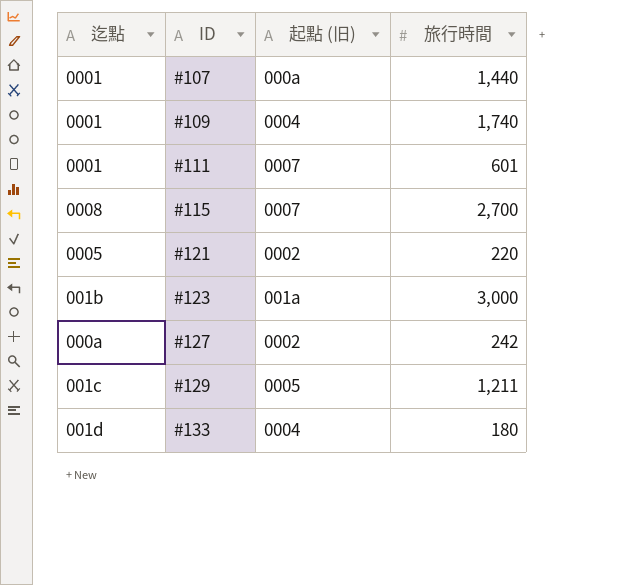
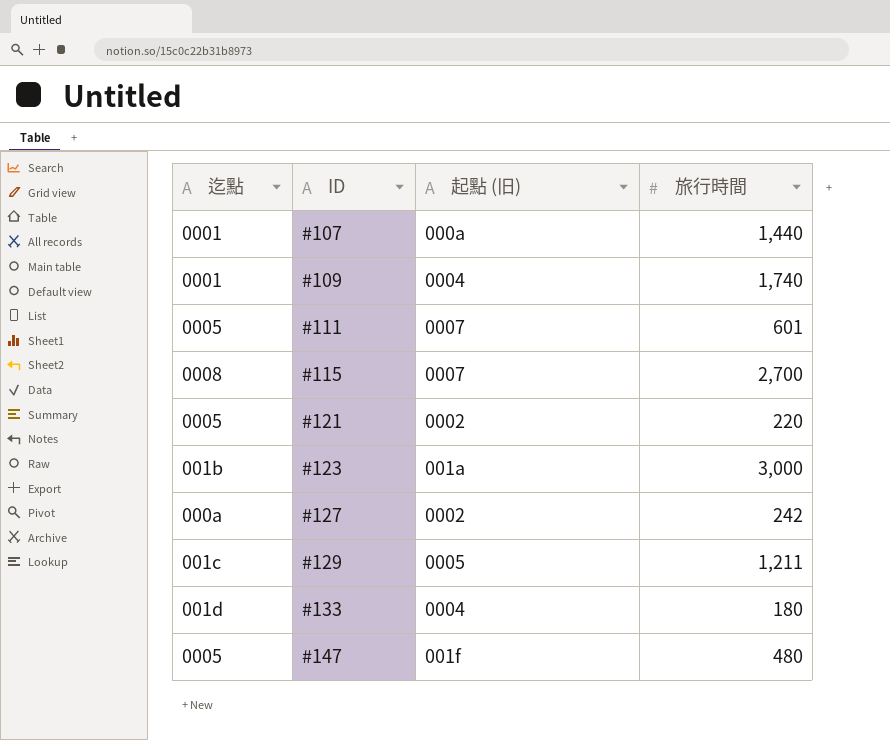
#111 | 迄點: 0001 -> 0005
row #147: none -> 0005 | 001f | 480

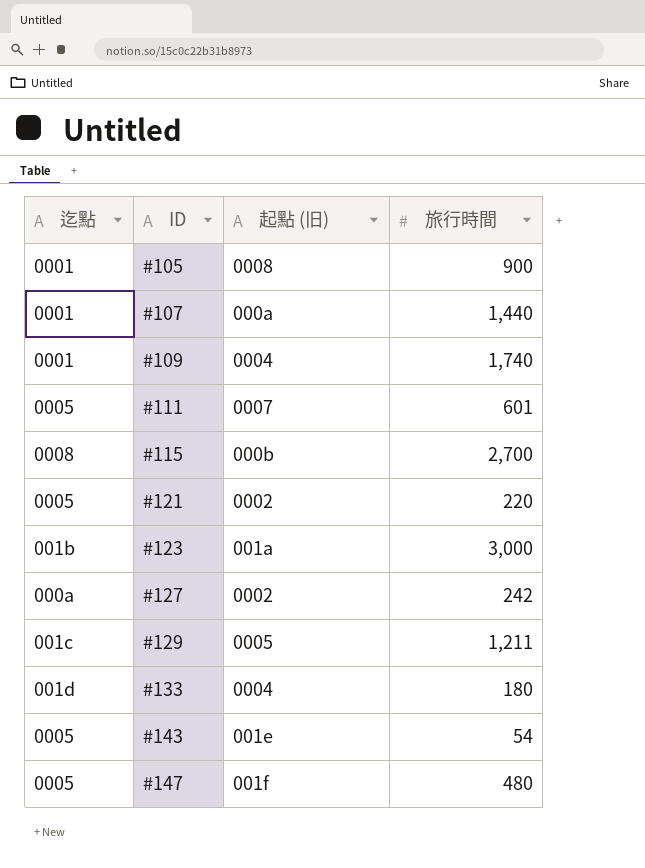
row #105: none -> 0001 | 0008 | 900
#115 | 起點 (旧): 0007 -> 000b
row #143: none -> 0005 | 001e | 54

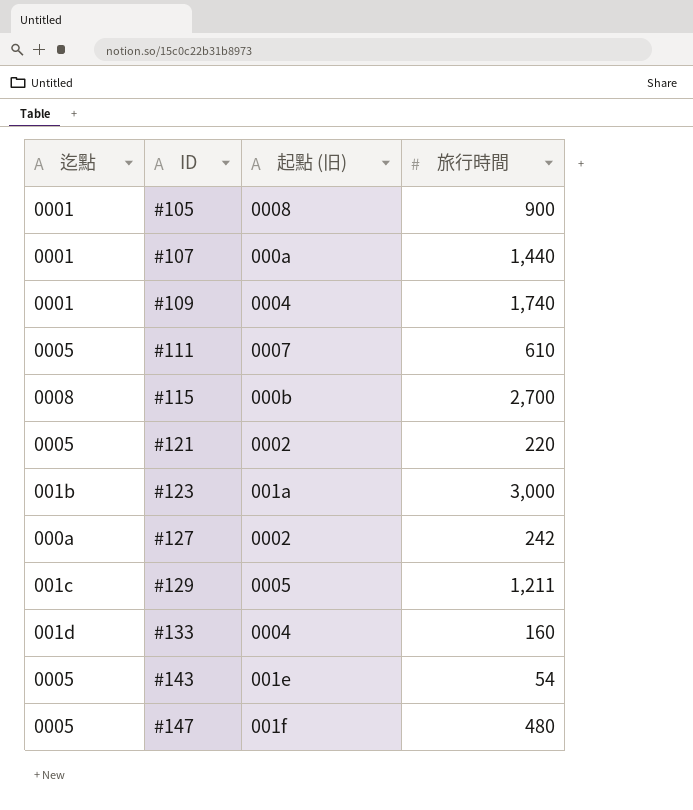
#111 | 旅行時間: 601 -> 610
#133 | 旅行時間: 180 -> 160

